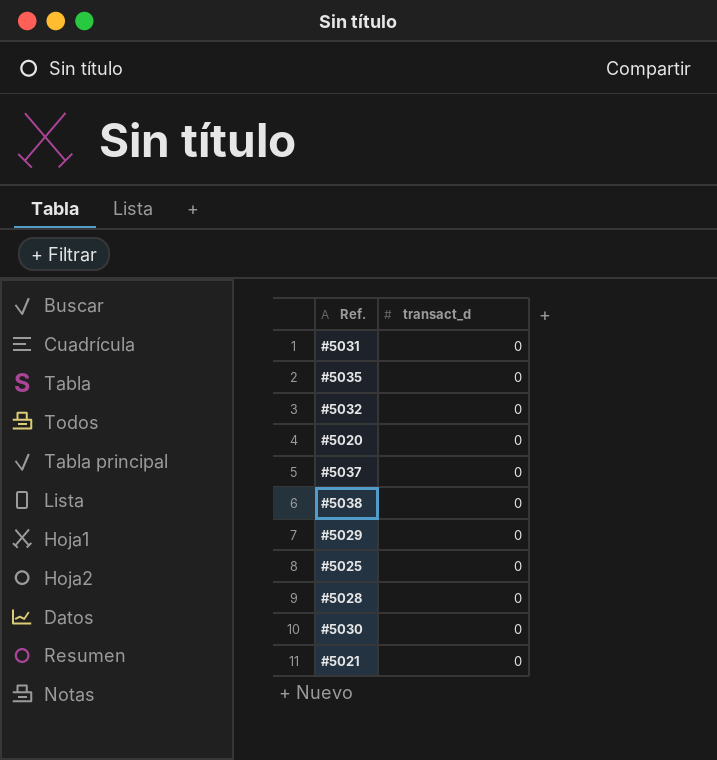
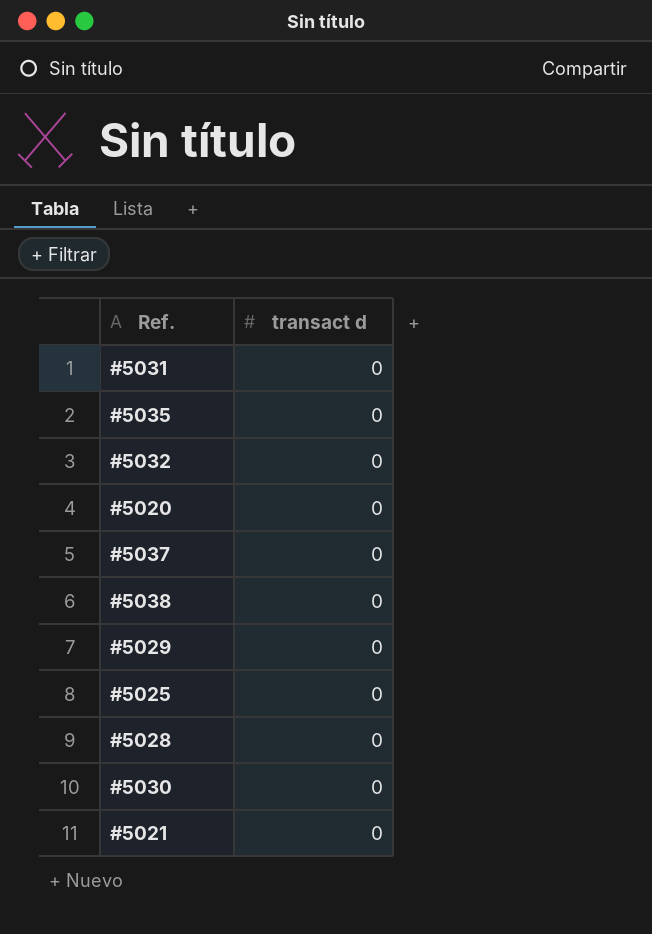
column name: transact_d -> transact d

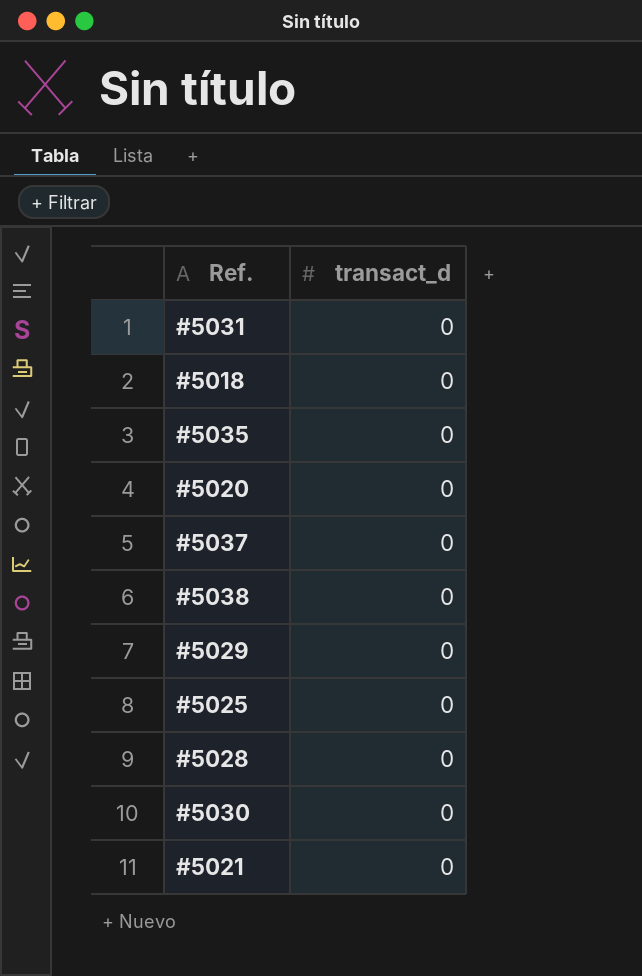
column name: transact d -> transact_d
row #5032: 0 -> none
row #5018: none -> 0

